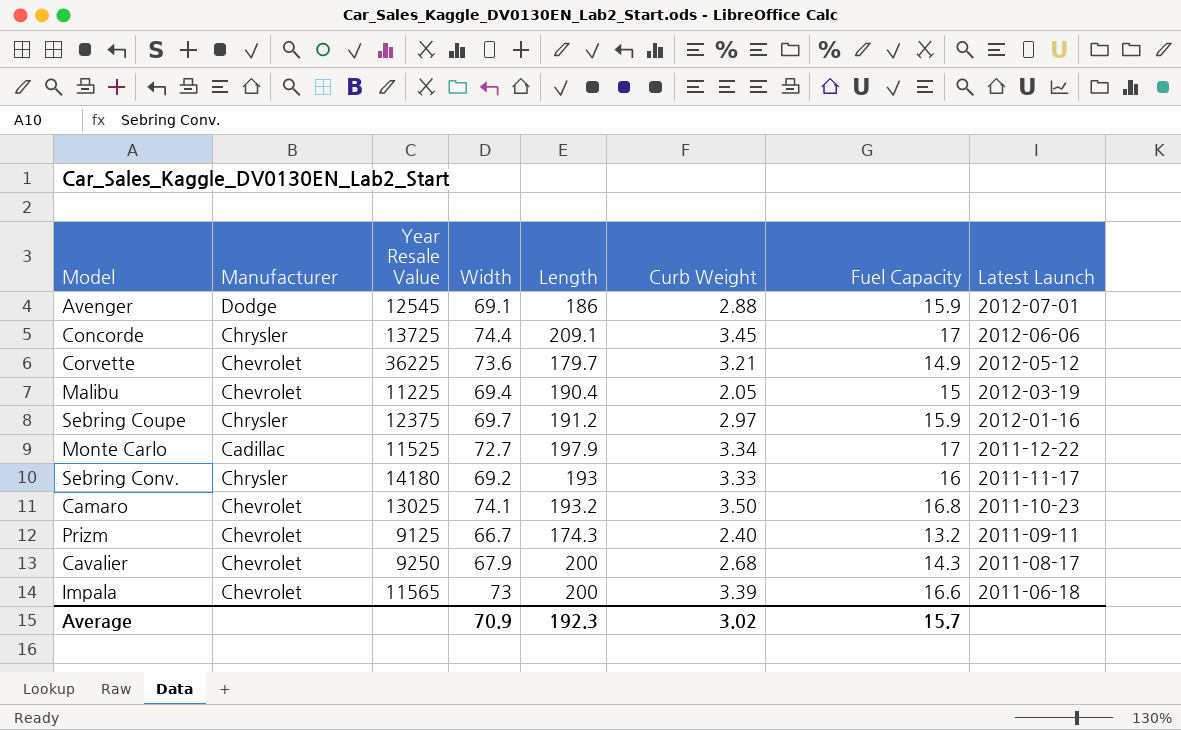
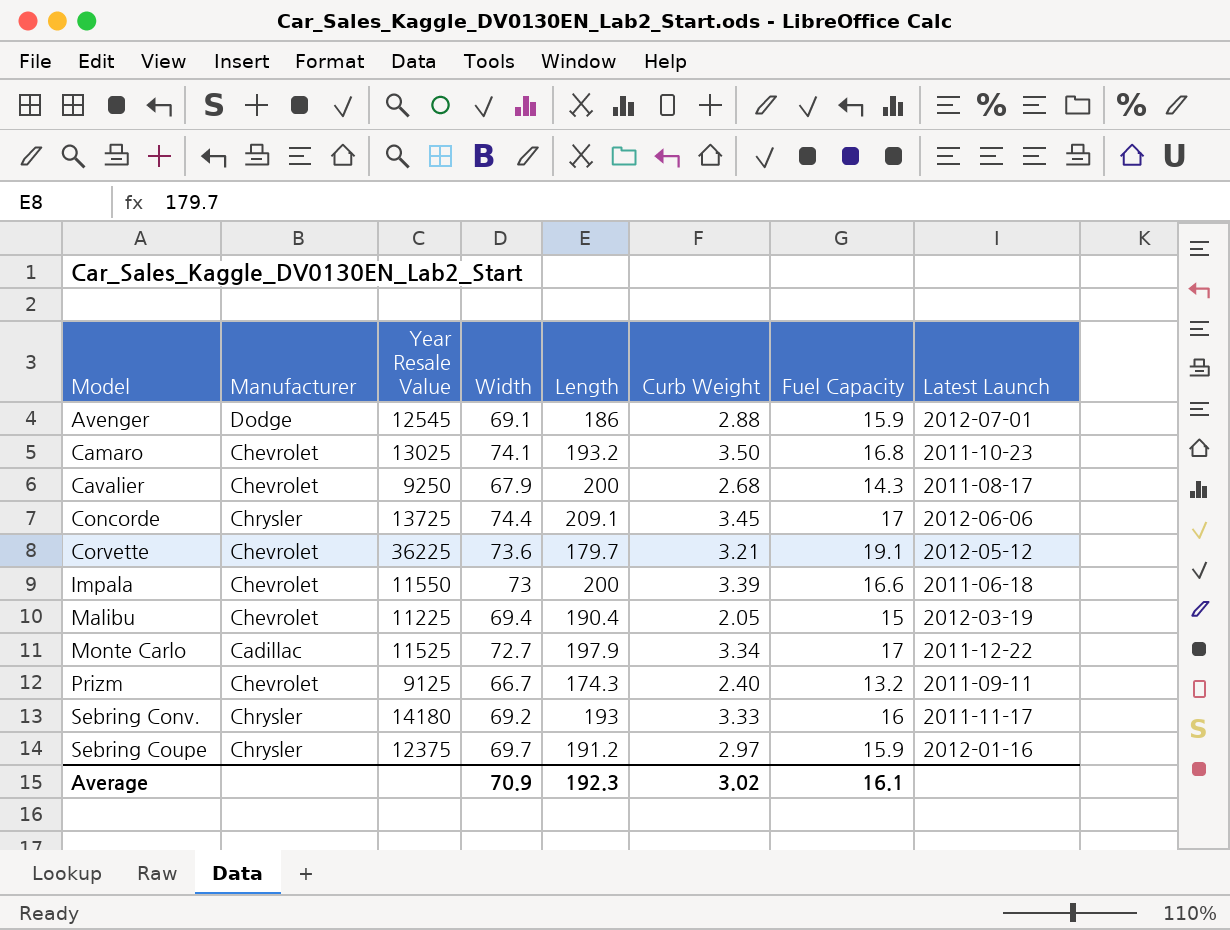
row order: Latest Launch descending -> Model ascending
Corvette | Fuel Capacity: 14.9 -> 19.1
Impala | Year Resale Value: 11565 -> 11550
Average | Fuel Capacity: 15.7 -> 16.1

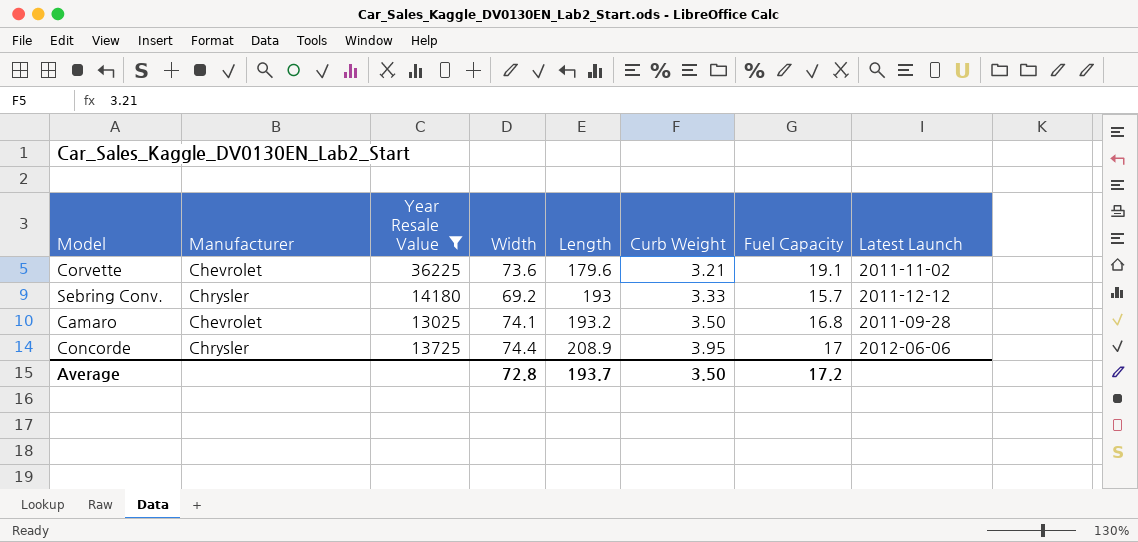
filter: none -> Year Resale Value >= 13025
row order: Model ascending -> Length ascending
Corvette | Length: 179.7 -> 179.6
Corvette | Latest Launch: 2012-05-12 -> 2011-11-02
Sebring Conv. | Fuel Capacity: 16 -> 15.7
Sebring Conv. | Latest Launch: 2011-11-17 -> 2011-12-12
Camaro | Latest Launch: 2011-10-23 -> 2011-09-28
Concorde | Length: 209.1 -> 208.9
Concorde | Curb Weight: 3.45 -> 3.95
Average | Width: 70.9 -> 72.8
Average | Length: 192.3 -> 193.7
Average | Curb Weight: 3.02 -> 3.50
Average | Fuel Capacity: 16.1 -> 17.2

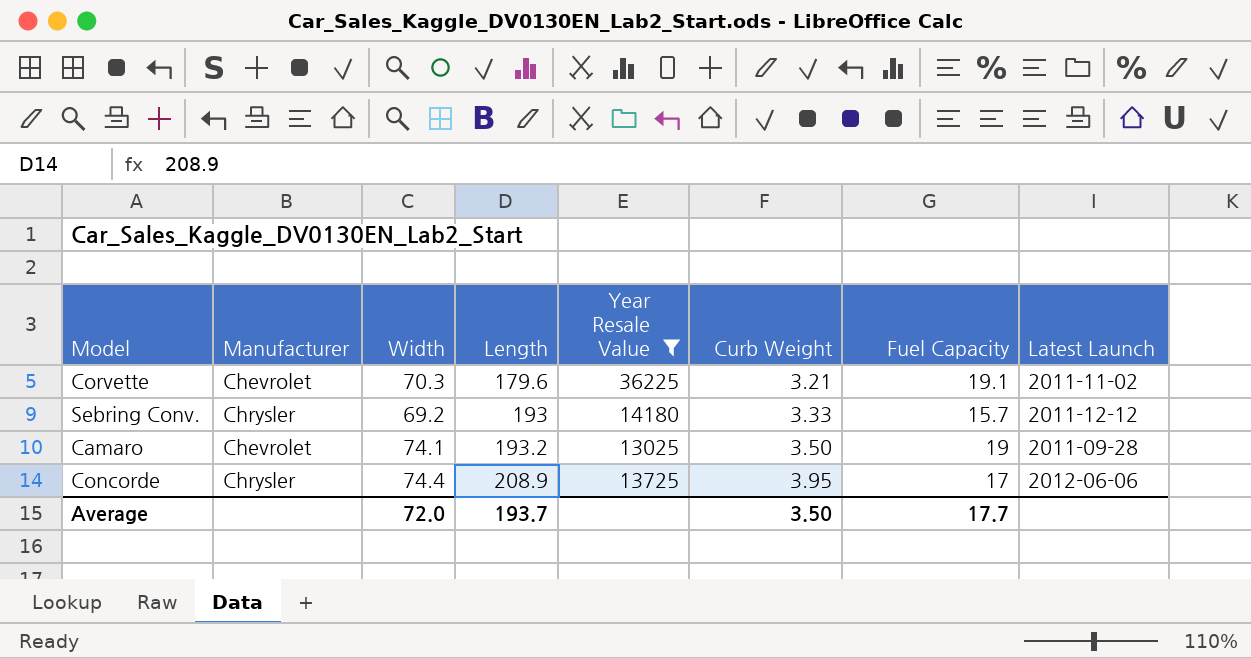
column Year Resale Value | position: 3 -> 5
Corvette | Width: 73.6 -> 70.3
Camaro | Fuel Capacity: 16.8 -> 19
Average | Width: 72.8 -> 72.0
Average | Fuel Capacity: 17.2 -> 17.7

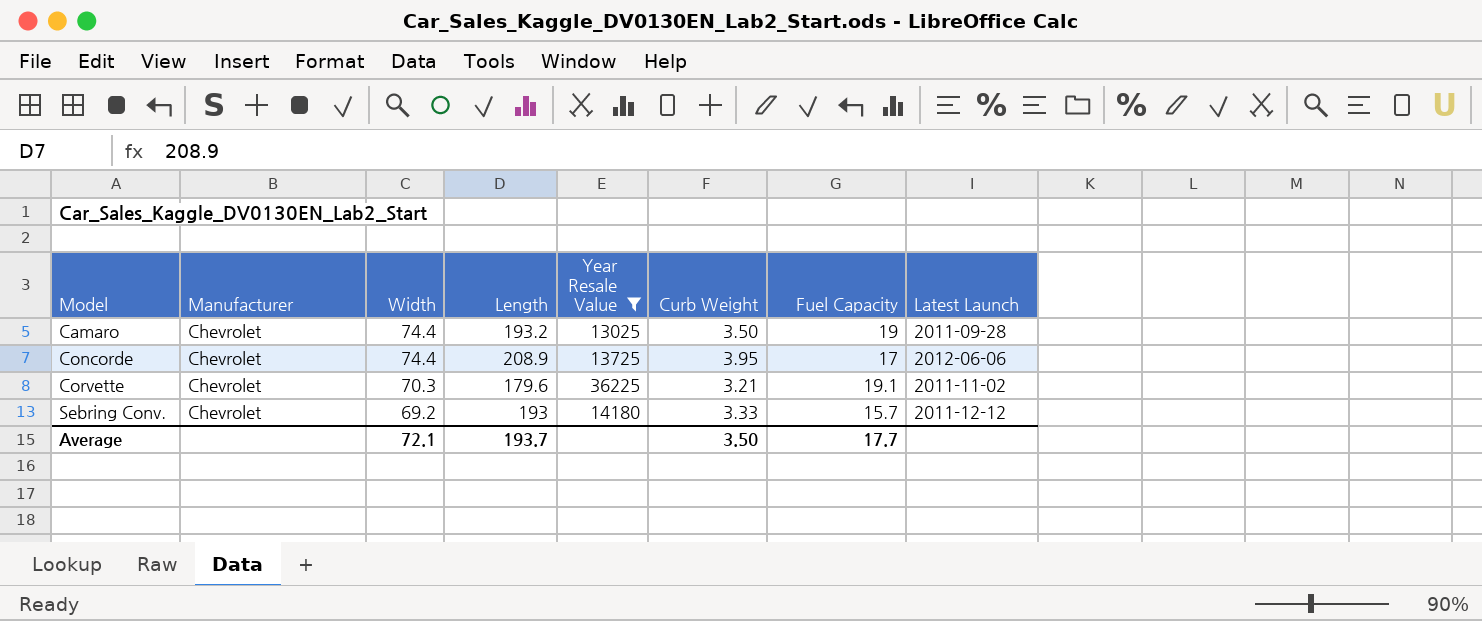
row order: Length ascending -> Model ascending
Camaro | Width: 74.1 -> 74.4
Concorde | Manufacturer: Chrysler -> Chevrolet
Sebring Conv. | Manufacturer: Chrysler -> Chevrolet
Average | Width: 72.0 -> 72.1

